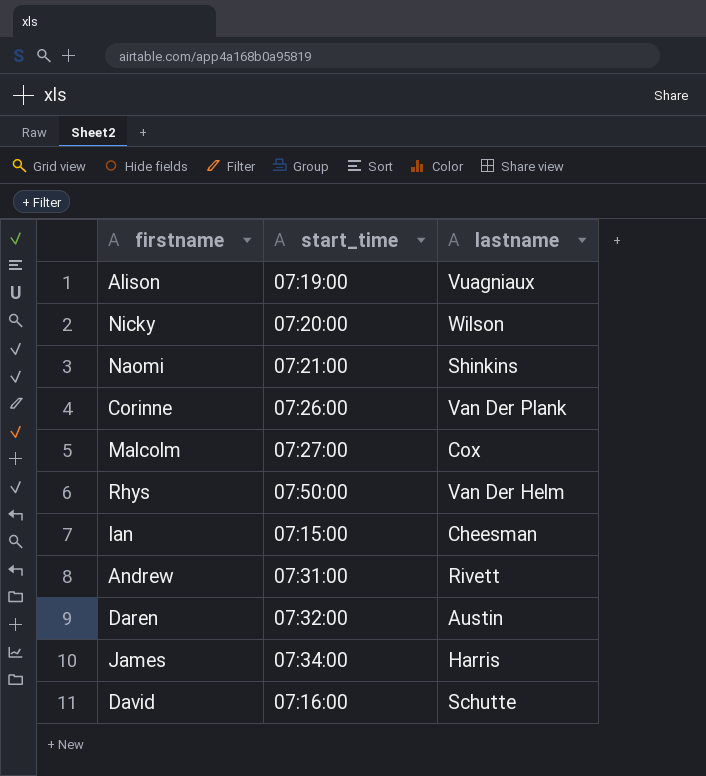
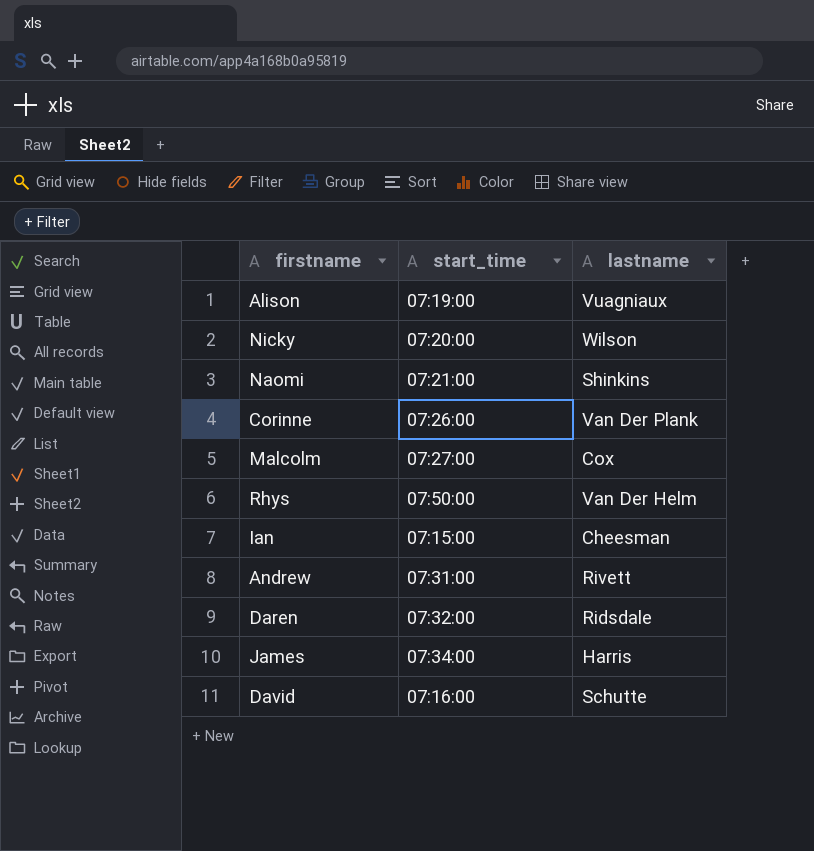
Daren | lastname: Austin -> Ridsdale

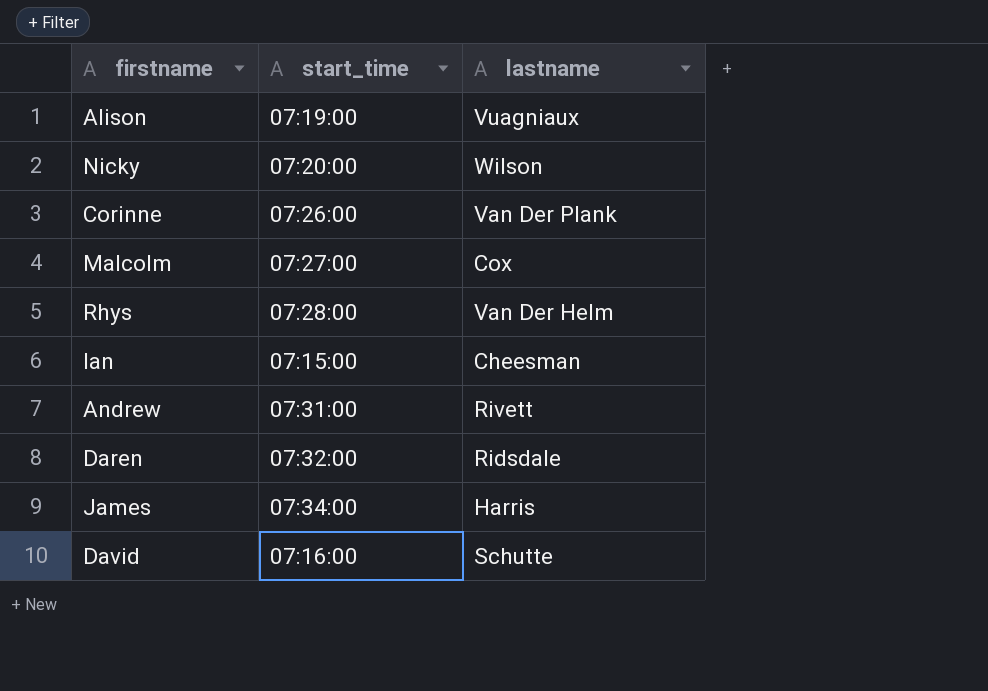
row Naomi: 07:21:00 | Shinkins -> none
Rhys | start_time: 07:50:00 -> 07:28:00

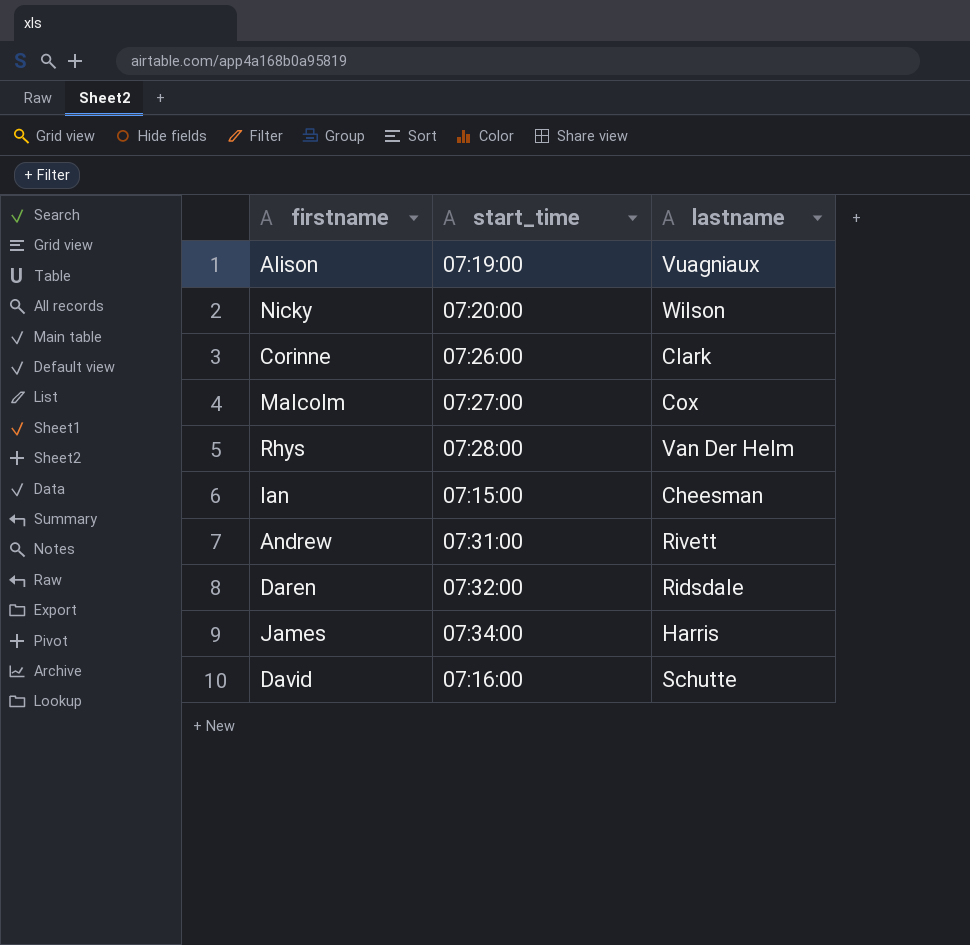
Corinne | lastname: Van Der Plank -> Clark

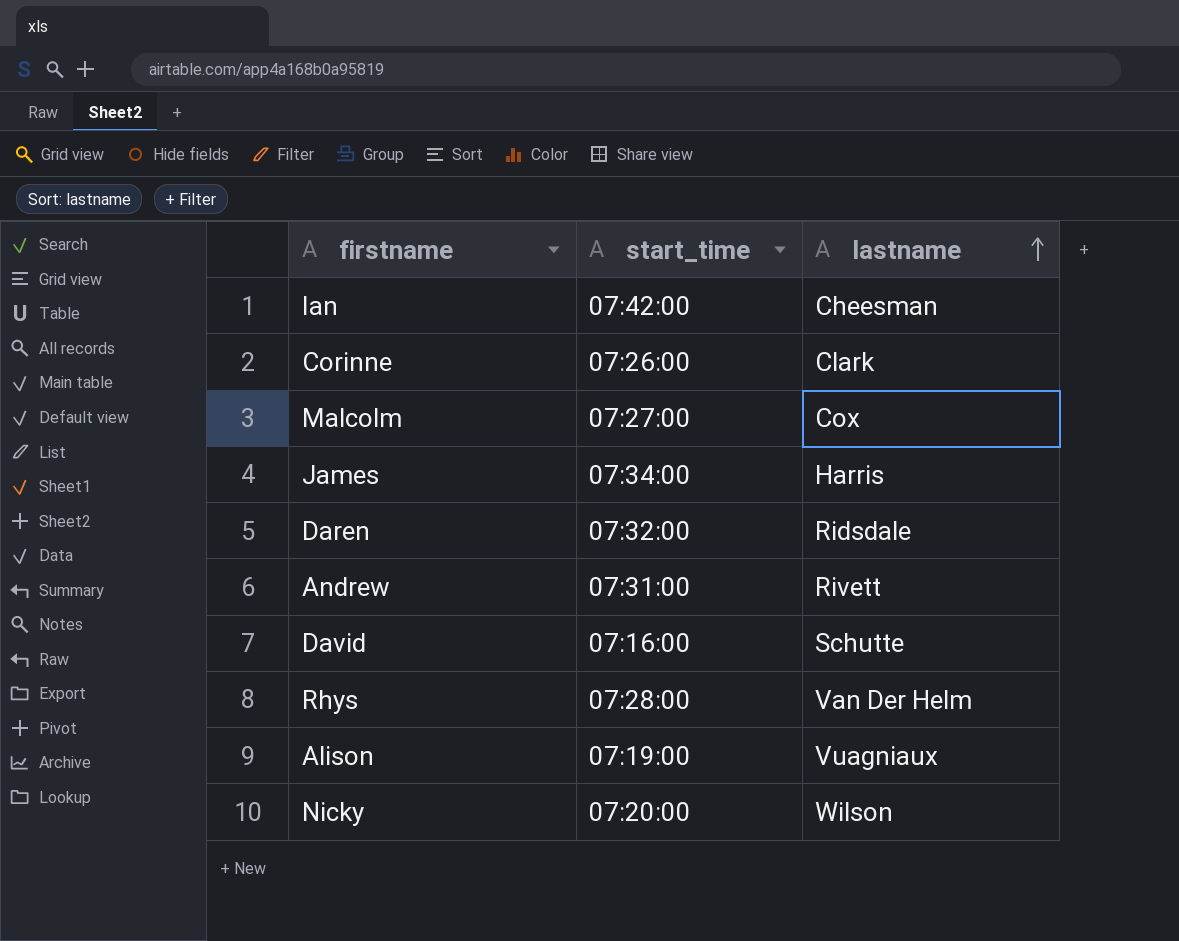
row order: none -> lastname ascending
Ian | start_time: 07:15:00 -> 07:42:00

